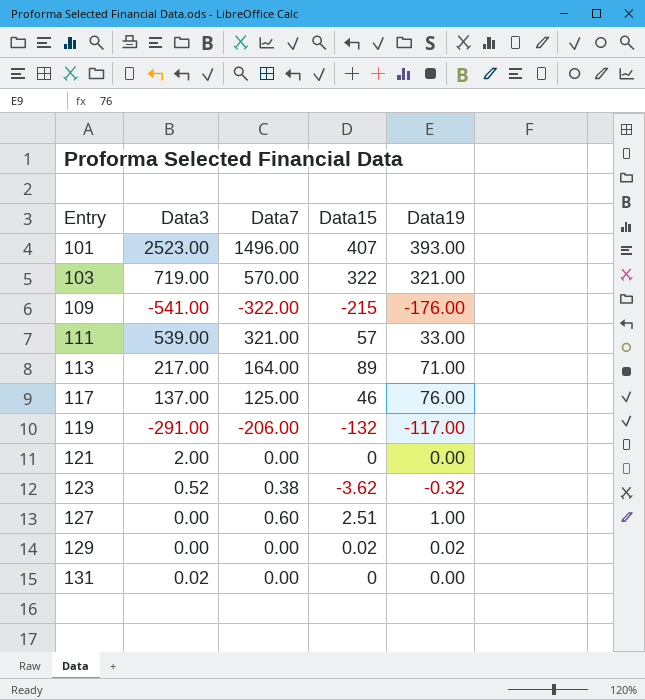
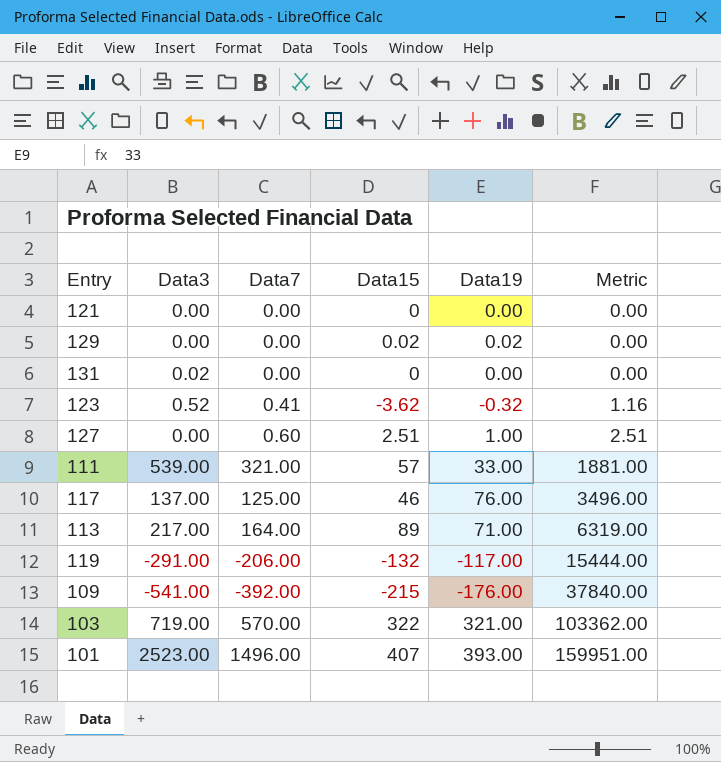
row order: Entry ascending -> Metric ascending
column Metric | formula: none -> [Data15] * [Data19]
121 | Data3: 2.00 -> 0.00
123 | Data7: 0.38 -> 0.41
109 | Data7: -322.00 -> -392.00

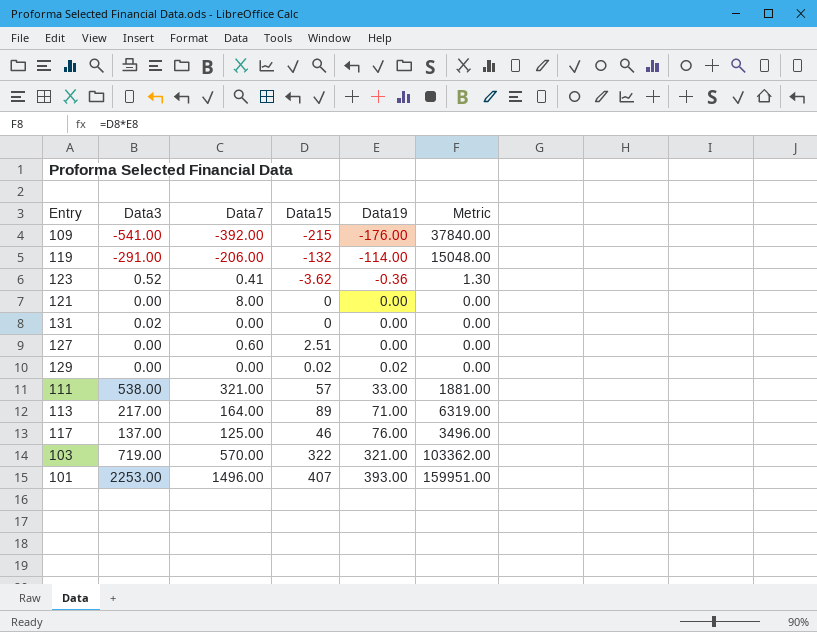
row order: Metric ascending -> Data19 ascending
119 | Data19: -117.00 -> -114.00
119 | Metric: 15444.00 -> 15048.00
123 | Data19: -0.32 -> -0.36
123 | Metric: 1.16 -> 1.30
121 | Data7: 0.00 -> 8.00
127 | Data19: 1.00 -> 0.00
127 | Metric: 2.51 -> 0.00
111 | Data3: 539.00 -> 538.00
101 | Data3: 2523.00 -> 2253.00

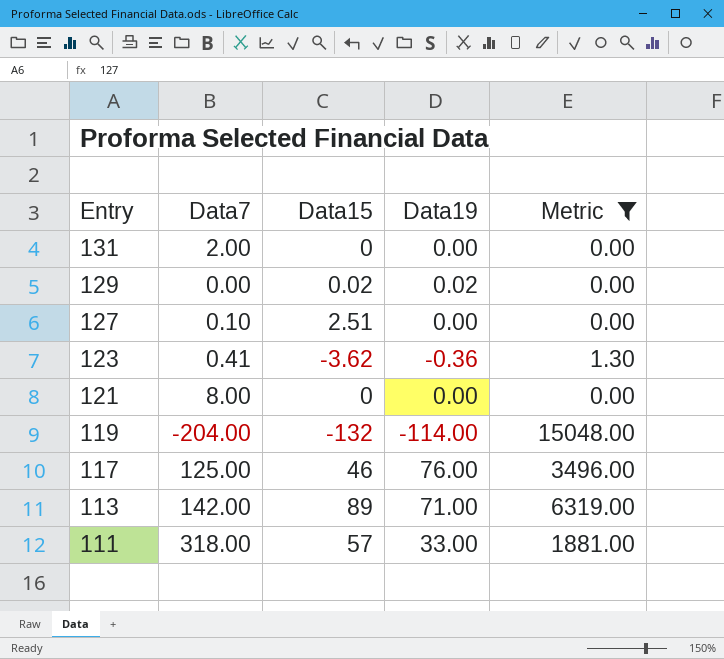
filter: none -> Metric <= 15048.00
row order: Data19 ascending -> Entry descending
column Data3 | position: 2 -> none
131 | Data7: 0.00 -> 2.00
127 | Data7: 0.60 -> 0.10
119 | Data7: -206.00 -> -204.00
113 | Data7: 164.00 -> 142.00
111 | Data7: 321.00 -> 318.00

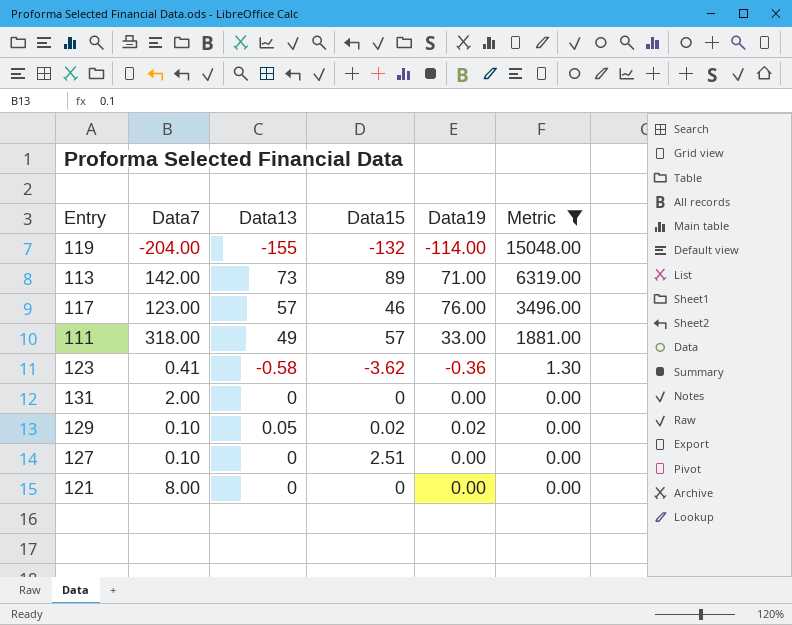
row order: Entry descending -> Metric descending
column Data13 | position: none -> 3
117 | Data7: 125.00 -> 123.00
129 | Data7: 0.00 -> 0.10

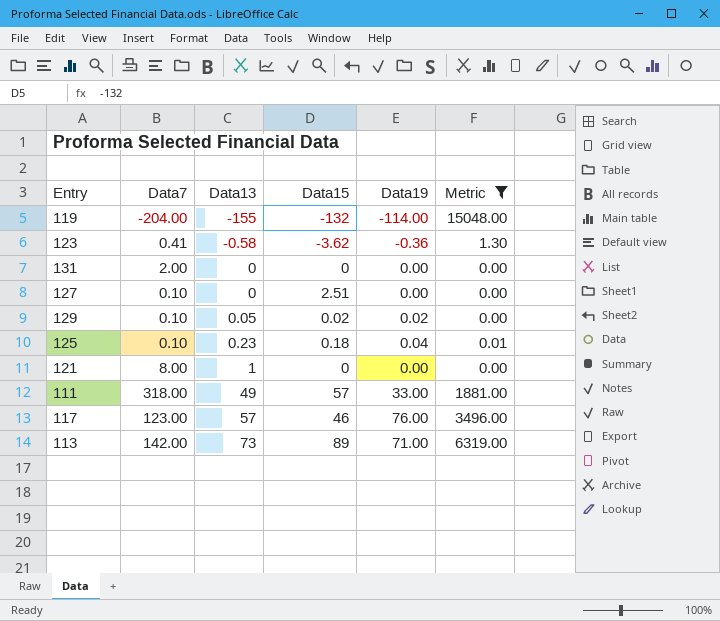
row order: Metric descending -> Data13 ascending
row 125: none -> 0.10 | 0.23 | 0.18 | 0.04 | 0.01
121 | Data13: 0 -> 1

